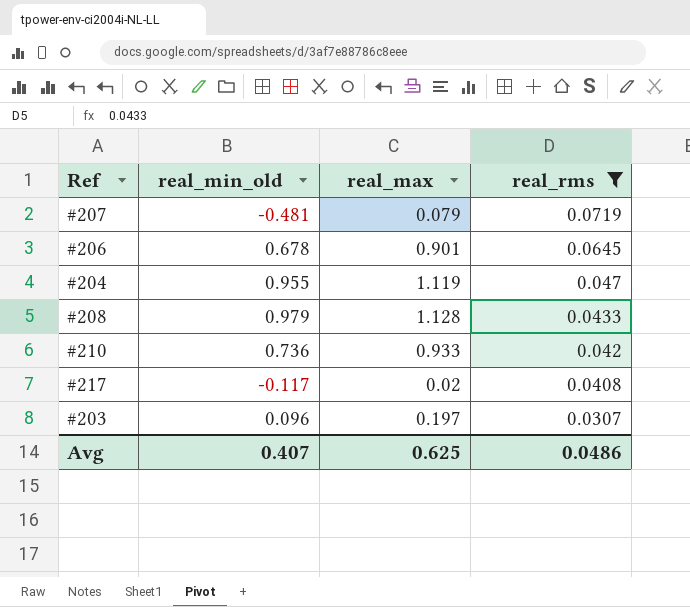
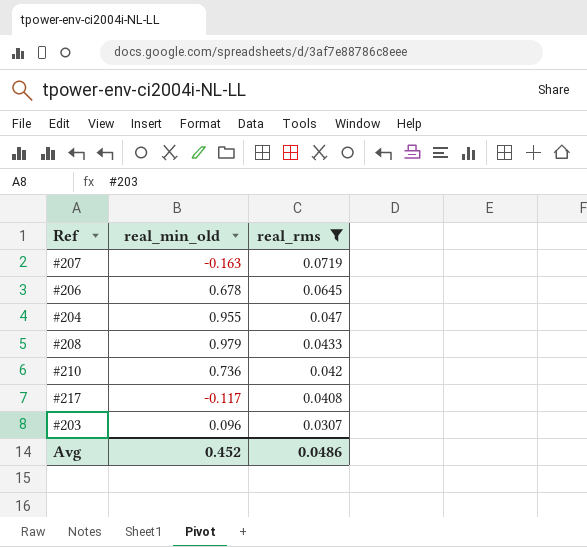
column real_max | position: 3 -> none
#207 | real_min_old: -0.481 -> -0.163
Avg | real_min_old: 0.407 -> 0.452

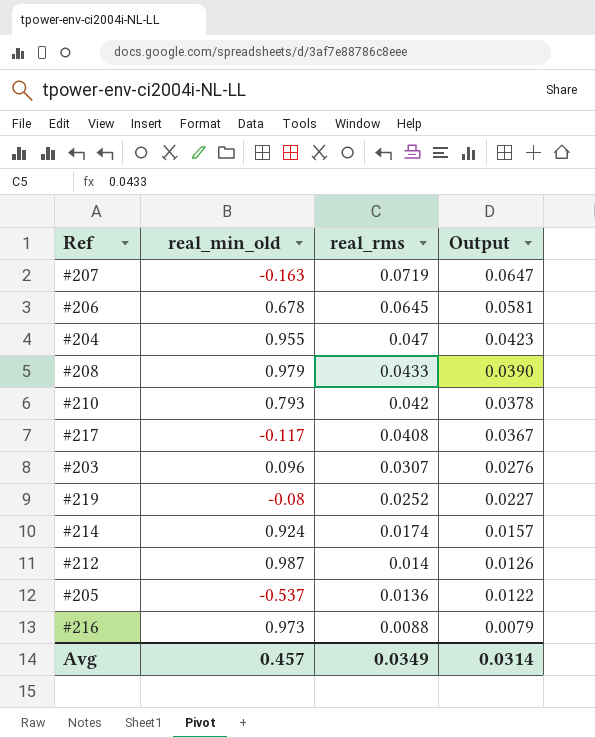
filter: real_rms >= 0.0307 -> none
column Output | formula: none -> [real_rms] * 0.9
#210 | real_min_old: 0.736 -> 0.793
Avg | real_min_old: 0.452 -> 0.457
Avg | real_rms: 0.0486 -> 0.0349

